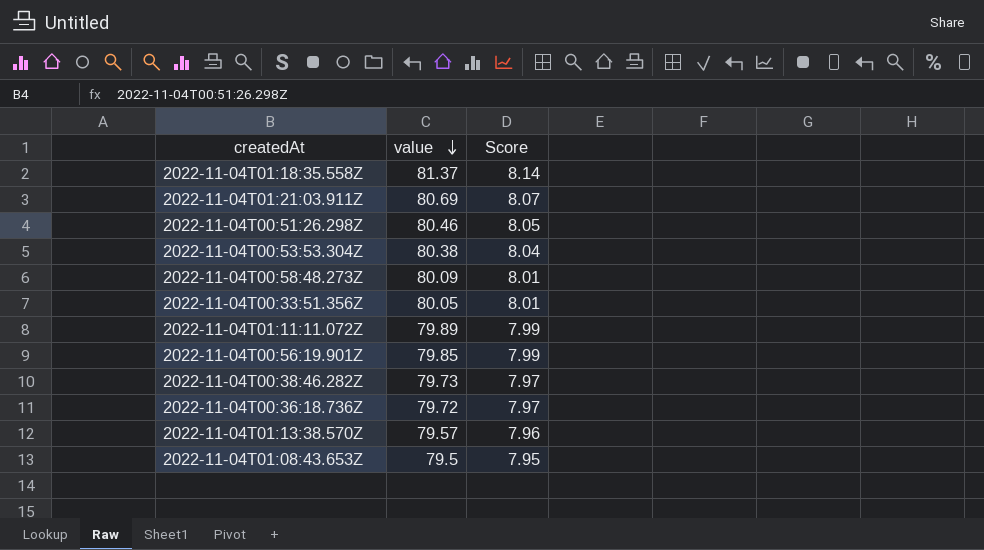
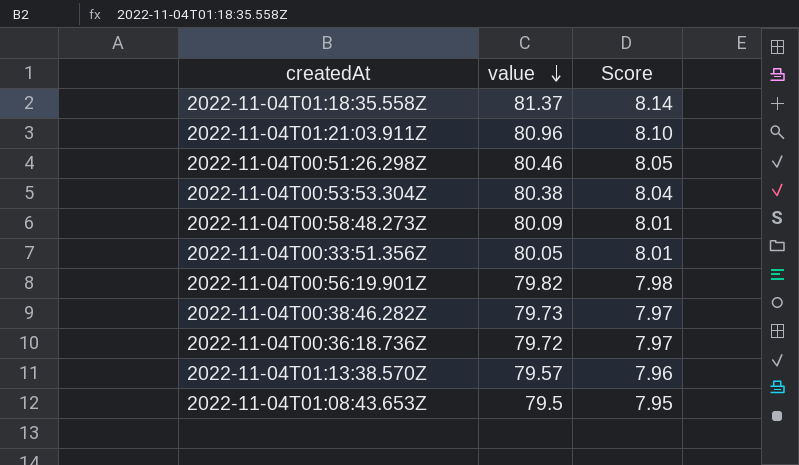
row 2022-11-04T01:11:11.072Z: 79.89 | 7.99 -> none
2022-11-04T01:21:03.911Z | value: 80.69 -> 80.96
2022-11-04T01:21:03.911Z | Score: 8.07 -> 8.10
2022-11-04T00:56:19.901Z | value: 79.85 -> 79.82
2022-11-04T00:56:19.901Z | Score: 7.99 -> 7.98

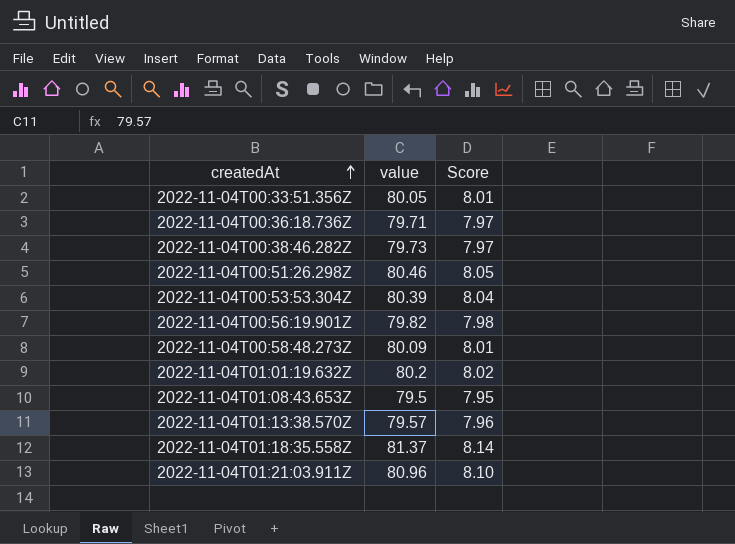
row order: value descending -> createdAt ascending
2022-11-04T00:36:18.736Z | value: 79.72 -> 79.71
2022-11-04T00:53:53.304Z | value: 80.38 -> 80.39
row 2022-11-04T01:01:19.632Z: none -> 80.2 | 8.02

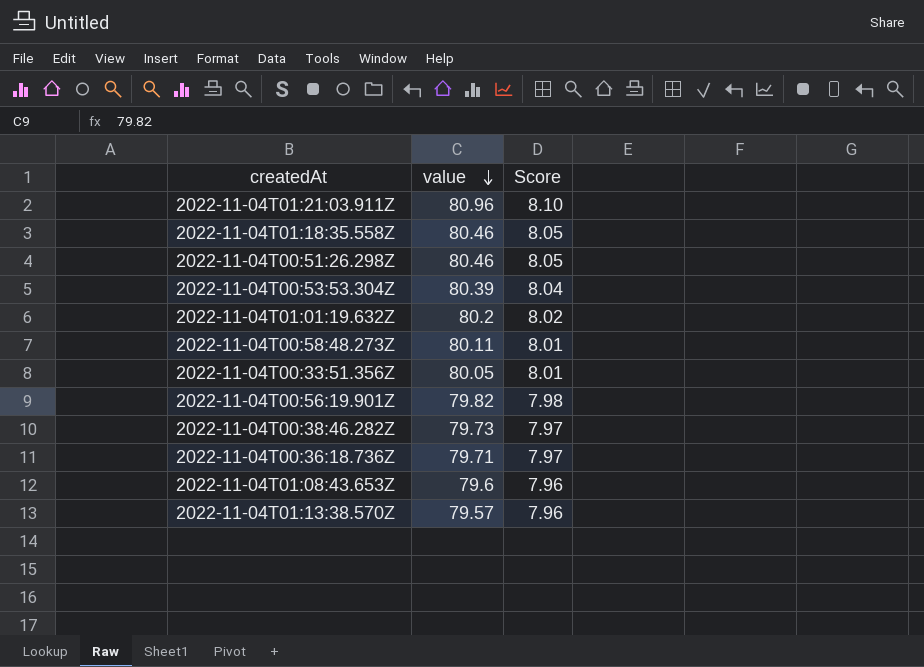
row order: createdAt ascending -> value descending
2022-11-04T01:18:35.558Z | value: 81.37 -> 80.46
2022-11-04T01:18:35.558Z | Score: 8.14 -> 8.05
2022-11-04T00:58:48.273Z | value: 80.09 -> 80.11
2022-11-04T01:08:43.653Z | value: 79.5 -> 79.6
2022-11-04T01:08:43.653Z | Score: 7.95 -> 7.96

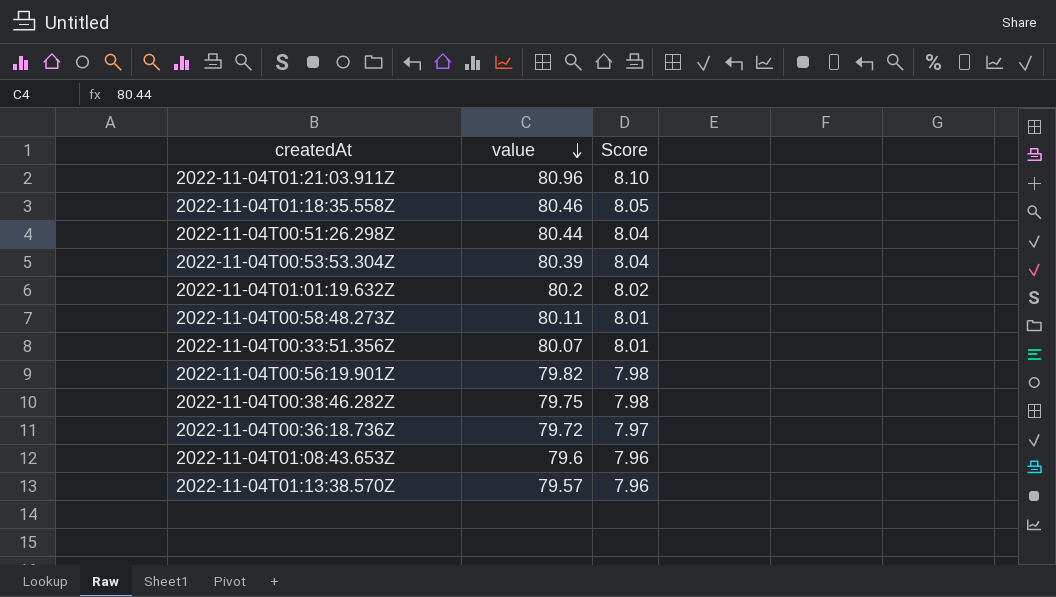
2022-11-04T00:51:26.298Z | value: 80.46 -> 80.44
2022-11-04T00:51:26.298Z | Score: 8.05 -> 8.04
2022-11-04T00:33:51.356Z | value: 80.05 -> 80.07
2022-11-04T00:38:46.282Z | value: 79.73 -> 79.75
2022-11-04T00:38:46.282Z | Score: 7.97 -> 7.98
2022-11-04T00:36:18.736Z | value: 79.71 -> 79.72

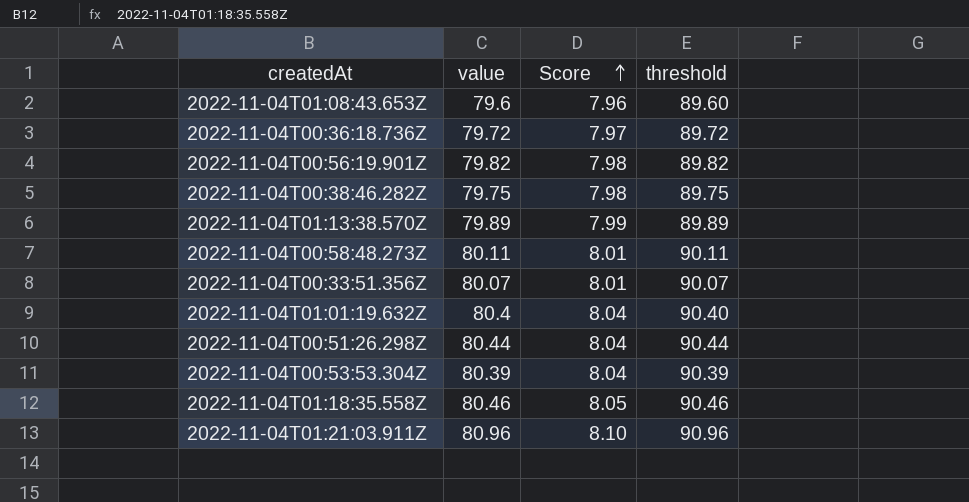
row order: value descending -> Score ascending
column threshold | formula: none -> [value] + 10
2022-11-04T01:13:38.570Z | value: 79.57 -> 79.89
2022-11-04T01:13:38.570Z | Score: 7.96 -> 7.99
2022-11-04T01:01:19.632Z | value: 80.2 -> 80.4
2022-11-04T01:01:19.632Z | Score: 8.02 -> 8.04

